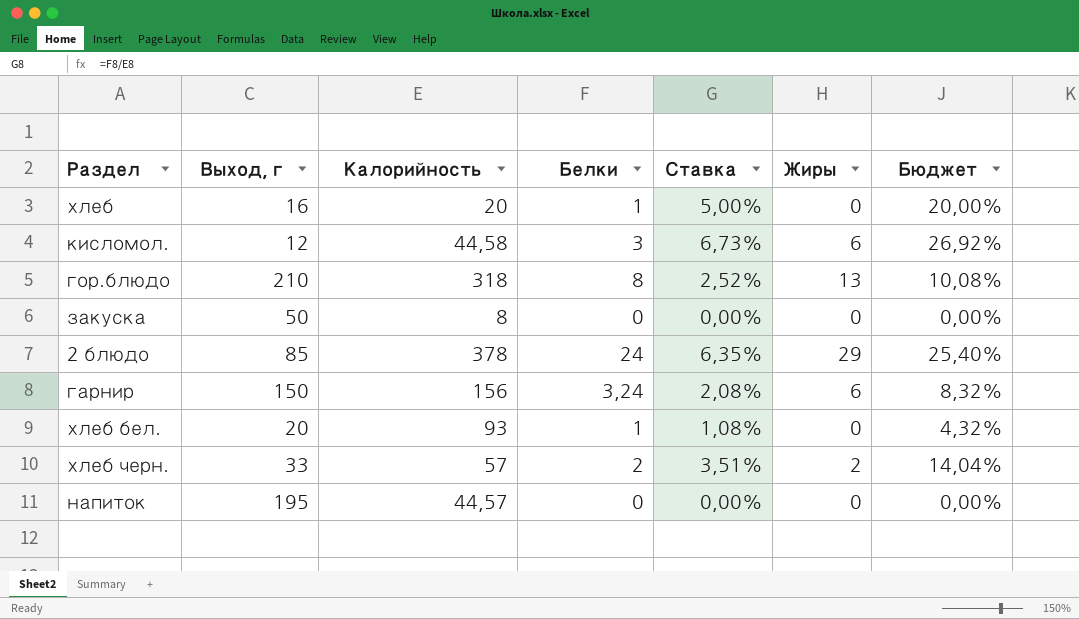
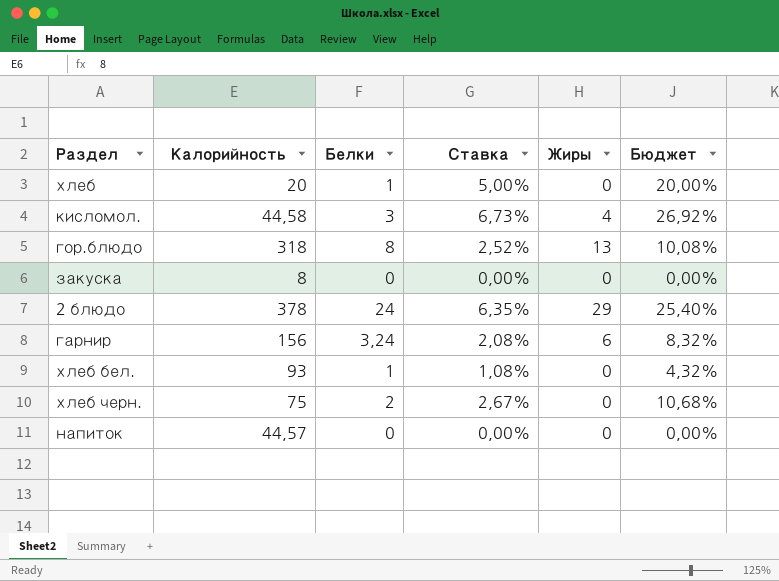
column Выход, г | position: 2 -> none
кисломол. | Жиры: 6 -> 4
хлеб черн. | Калорийность: 57 -> 75
хлеб черн. | Ставка: 3,51% -> 2,67%
хлеб черн. | Жиры: 2 -> 0
хлеб черн. | Бюджет: 14,04% -> 10,68%

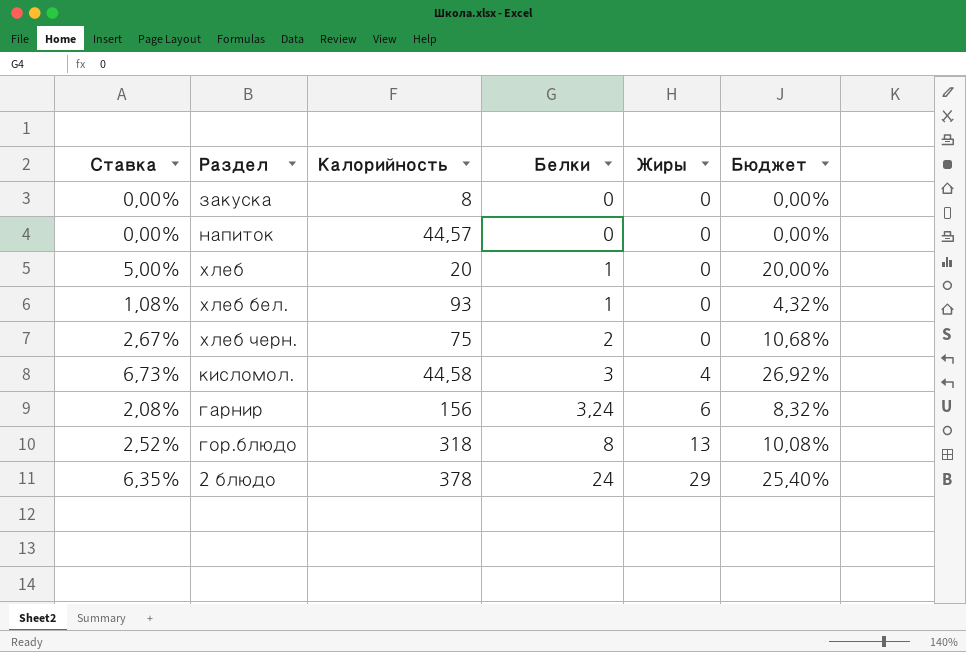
row order: none -> Белки ascending
column Ставка | position: 4 -> 1

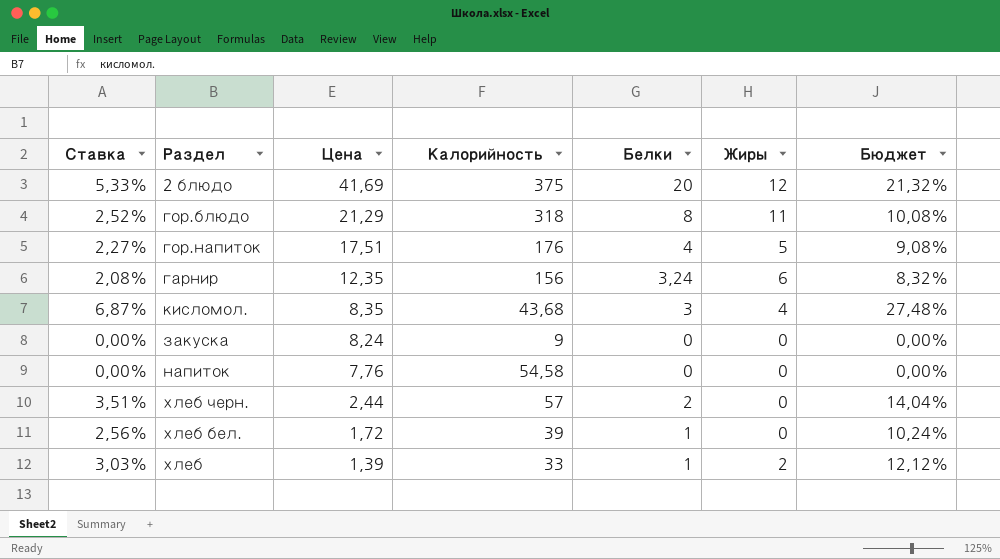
row order: Белки ascending -> Цена descending
column Цена | position: none -> 3
2 блюдо | Ставка: 6,35% -> 5,33%
2 блюдо | Калорийность: 378 -> 375
2 блюдо | Белки: 24 -> 20
2 блюдо | Жиры: 29 -> 12
2 блюдо | Бюджет: 25,40% -> 21,32%
гор.блюдо | Жиры: 13 -> 11
row гор.напиток: none -> 2,27% | 17,51 | 176 | 4 | 5 | 9,08%
кисломол. | Ставка: 6,73% -> 6,87%
кисломол. | Калорийность: 44,58 -> 43,68
кисломол. | Бюджет: 26,92% -> 27,48%
закуска | Калорийность: 8 -> 9
напиток | Калорийность: 44,57 -> 54,58
хлеб черн. | Ставка: 2,67% -> 3,51%
хлеб черн. | Калорийность: 75 -> 57
хлеб черн. | Бюджет: 10,68% -> 14,04%
хлеб бел. | Ставка: 1,08% -> 2,56%
хлеб бел. | Калорийность: 93 -> 39
хлеб бел. | Бюджет: 4,32% -> 10,24%
хлеб | Ставка: 5,00% -> 3,03%
хлеб | Калорийность: 20 -> 33
хлеб | Жиры: 0 -> 2
хлеб | Бюджет: 20,00% -> 12,12%

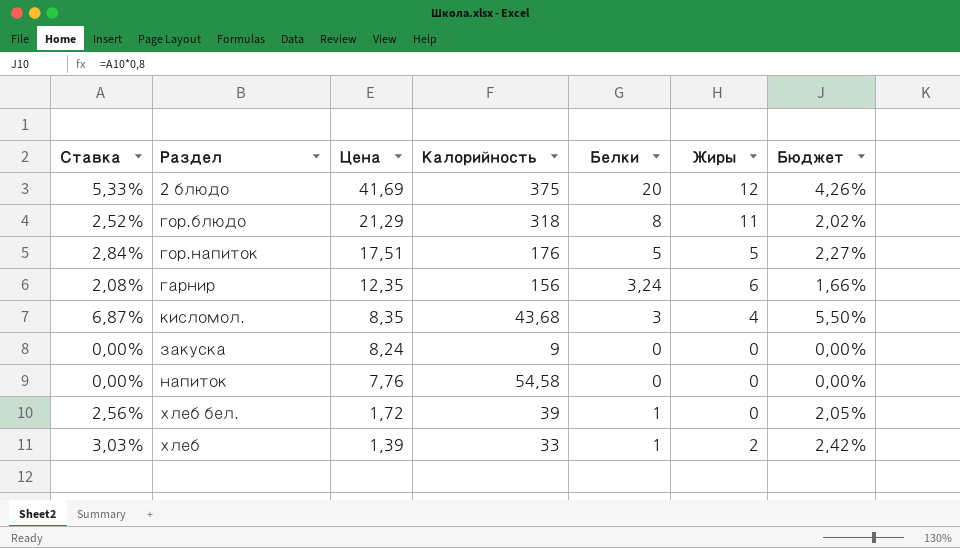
column Бюджет | formula: [Ставка] * 4 -> [Ставка] * 0,8
row хлеб черн.: 3,51% | 2,44 | 57 | 2 | 0 | 14,04% -> none
гор.напиток | Ставка: 2,27% -> 2,84%
гор.напиток | Белки: 4 -> 5

